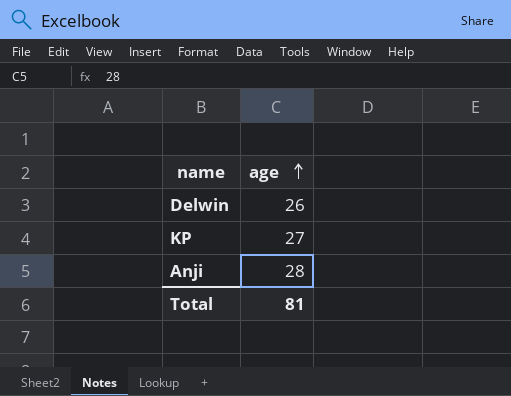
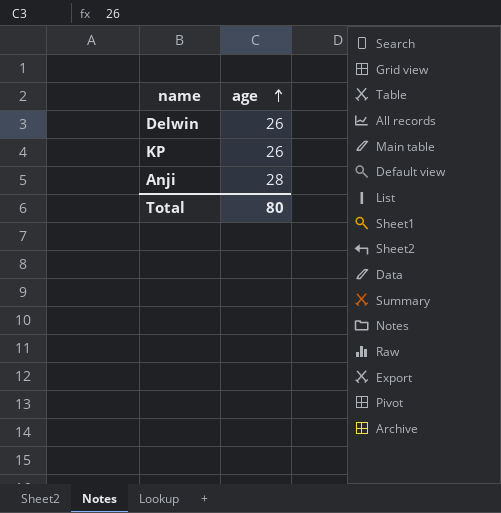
KP | age: 27 -> 26
Total | age: 81 -> 80

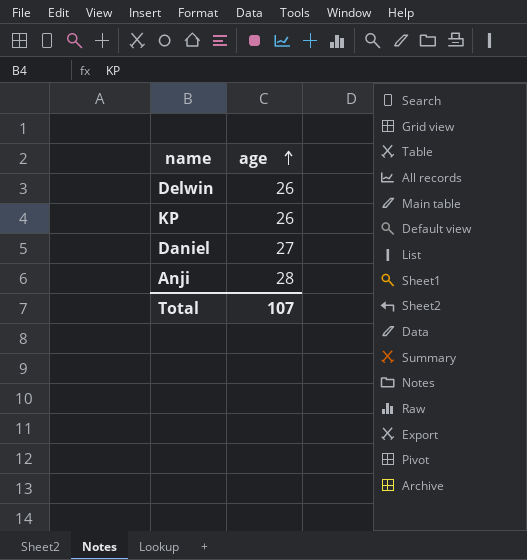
row Daniel: none -> 27
Total | age: 80 -> 107

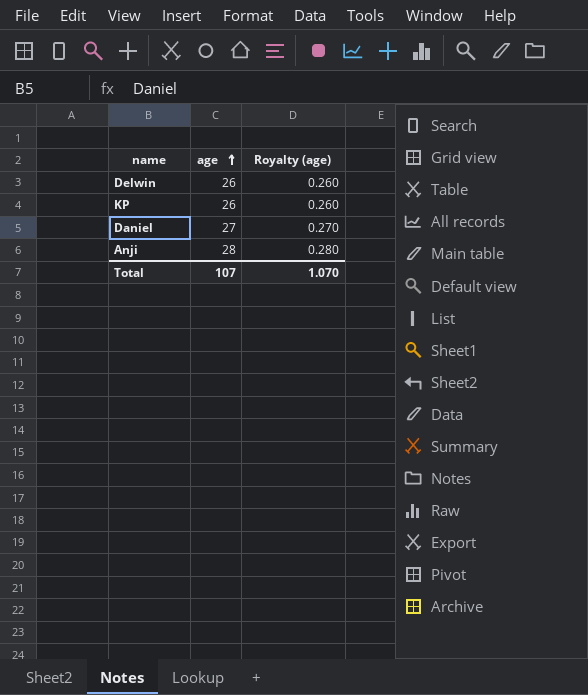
column Royalty (age) | formula: none -> [age] * 0.01

